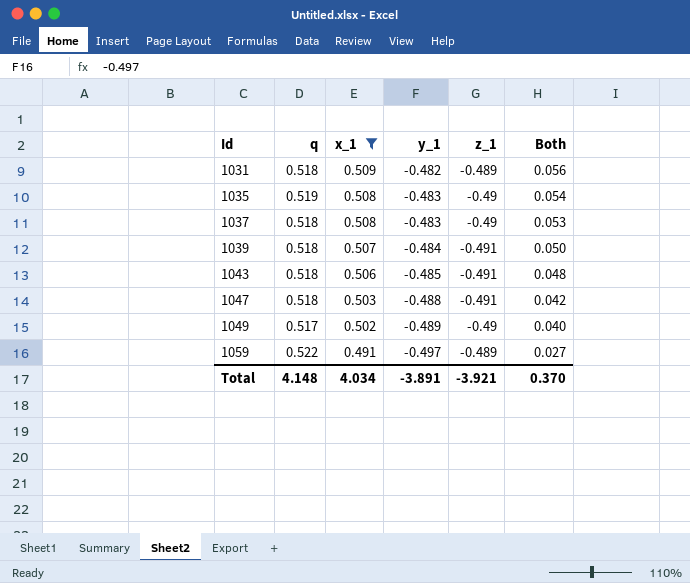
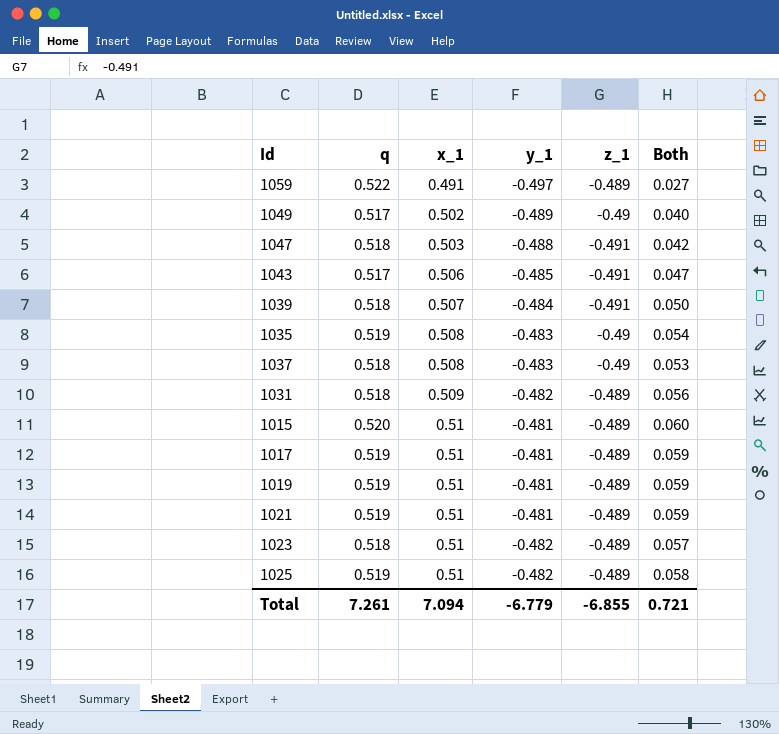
filter: x_1 != 0.51 -> none
row order: Id ascending -> x_1 ascending
1043 | q: 0.518 -> 0.517
1043 | Both: 0.048 -> 0.047
Total | q: 4.148 -> 7.261
Total | x_1: 4.034 -> 7.094
Total | y_1: -3.891 -> -6.779
Total | z_1: -3.921 -> -6.855
Total | Both: 0.370 -> 0.721

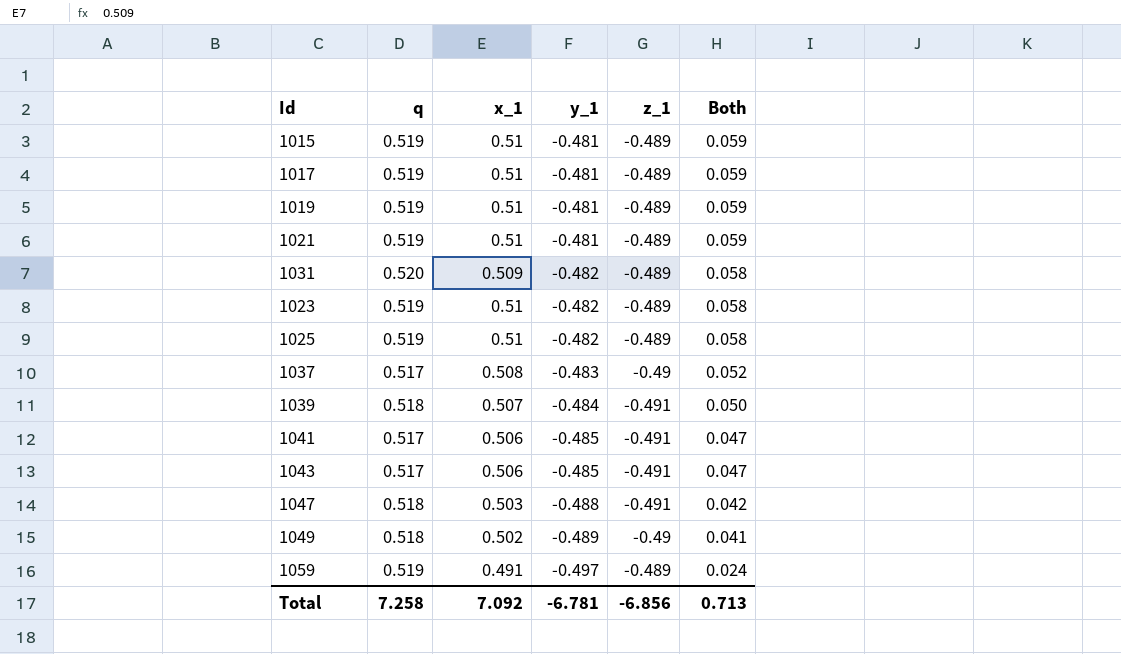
row order: x_1 ascending -> y_1 descending
row 1035: 0.519 | 0.508 | -0.483 | -0.49 | 0.054 -> none
1015 | q: 0.520 -> 0.519
1015 | Both: 0.060 -> 0.059
1031 | q: 0.518 -> 0.520
1031 | Both: 0.056 -> 0.058
1023 | q: 0.518 -> 0.519
1023 | Both: 0.057 -> 0.058
1037 | q: 0.518 -> 0.517
1037 | Both: 0.053 -> 0.052
row 1041: none -> 0.517 | 0.506 | -0.485 | -0.491 | 0.047
1049 | q: 0.517 -> 0.518
1049 | Both: 0.040 -> 0.041
1059 | q: 0.522 -> 0.519
1059 | Both: 0.027 -> 0.024
Total | q: 7.261 -> 7.258
Total | x_1: 7.094 -> 7.092
Total | y_1: -6.779 -> -6.781
Total | z_1: -6.855 -> -6.856
Total | Both: 0.721 -> 0.713

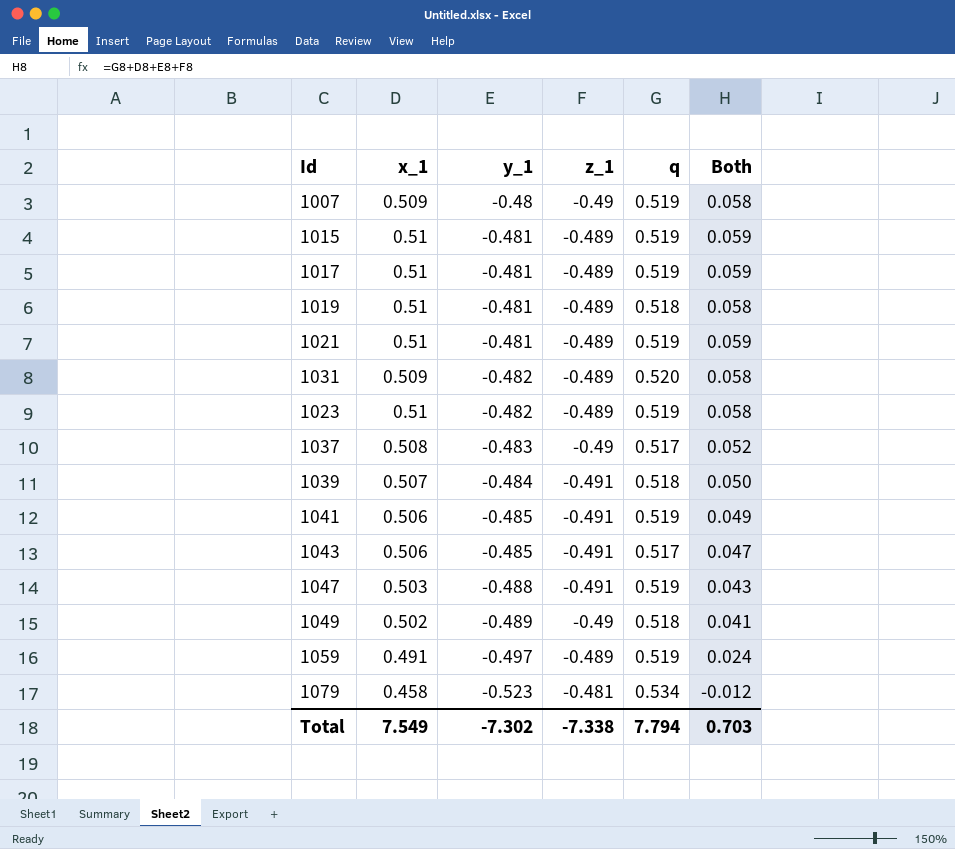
column q | position: 2 -> 5
row 1025: 0.519 | 0.51 | -0.482 | -0.489 | 0.058 -> none
row 1007: none -> 0.509 | -0.48 | -0.49 | 0.519 | 0.058
1019 | q: 0.519 -> 0.518
1019 | Both: 0.059 -> 0.058
1041 | q: 0.517 -> 0.519
1041 | Both: 0.047 -> 0.049
1047 | q: 0.518 -> 0.519
1047 | Both: 0.042 -> 0.043
row 1079: none -> 0.458 | -0.523 | -0.481 | 0.534 | -0.012
Total | x_1: 7.092 -> 7.549
Total | y_1: -6.781 -> -7.302
Total | z_1: -6.856 -> -7.338
Total | q: 7.258 -> 7.794
Total | Both: 0.713 -> 0.703

